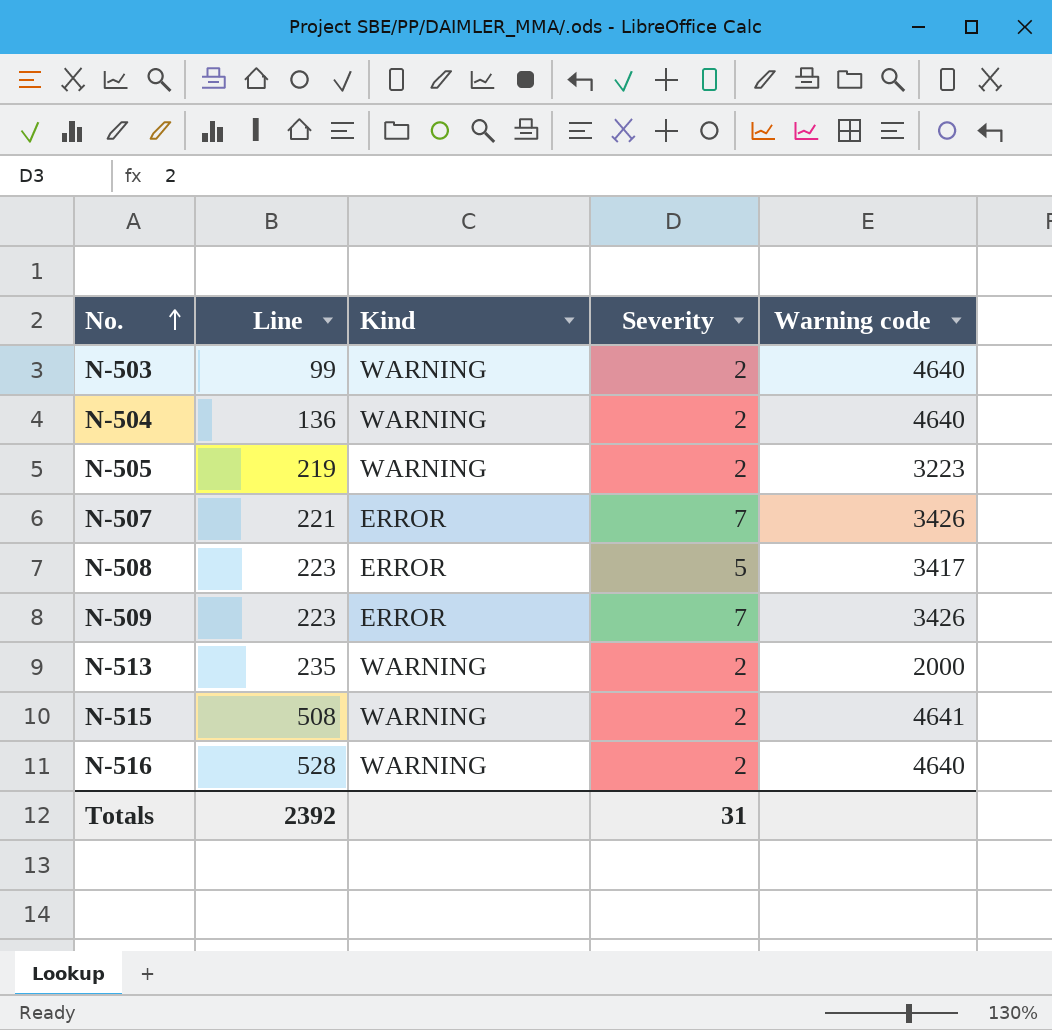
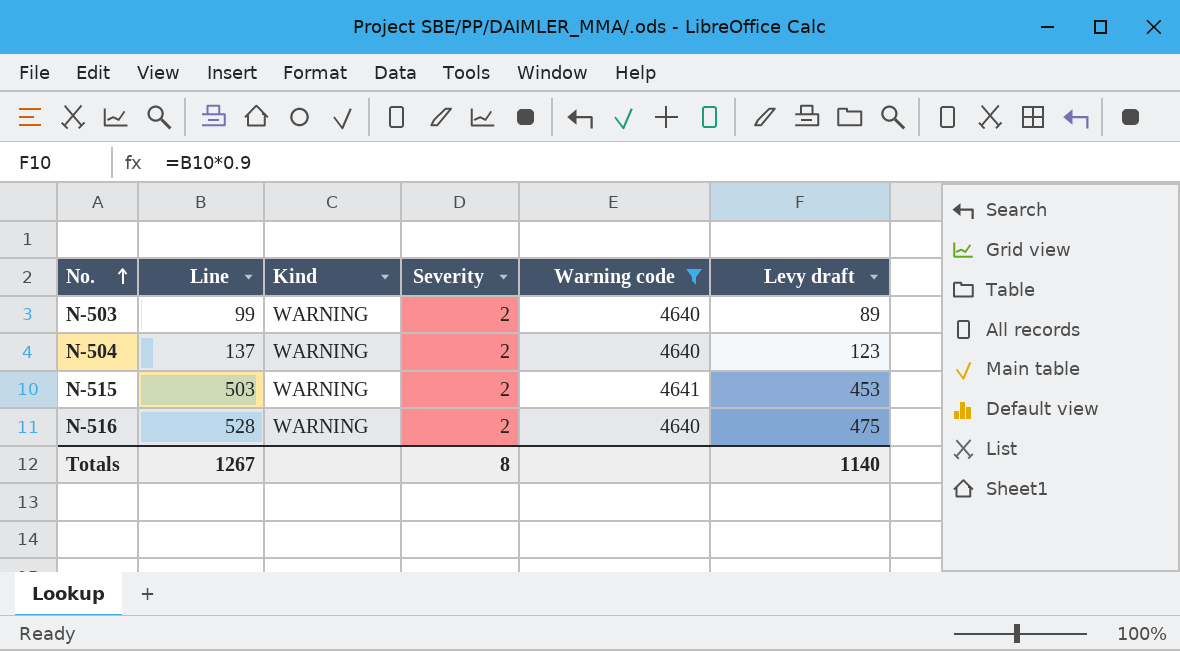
filter: none -> Warning code >= 4640
column Levy draft | formula: none -> [Line] * 0.9
N-504 | Line: 136 -> 137
N-515 | Line: 508 -> 503
Totals | Line: 2392 -> 1267
Totals | Severity: 31 -> 8

